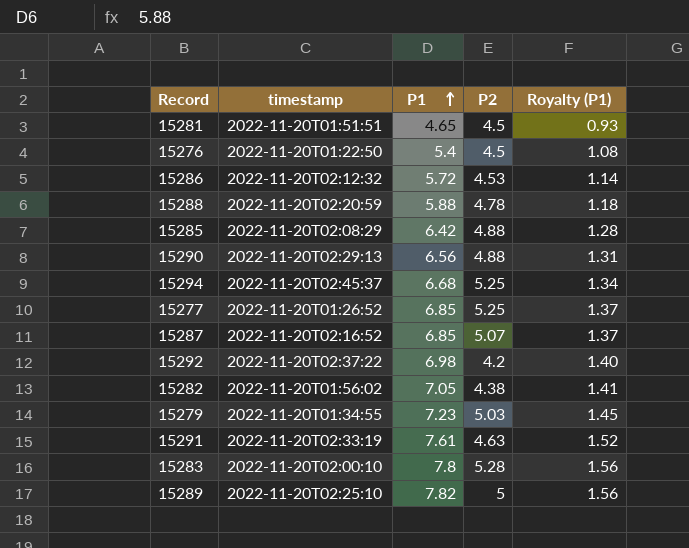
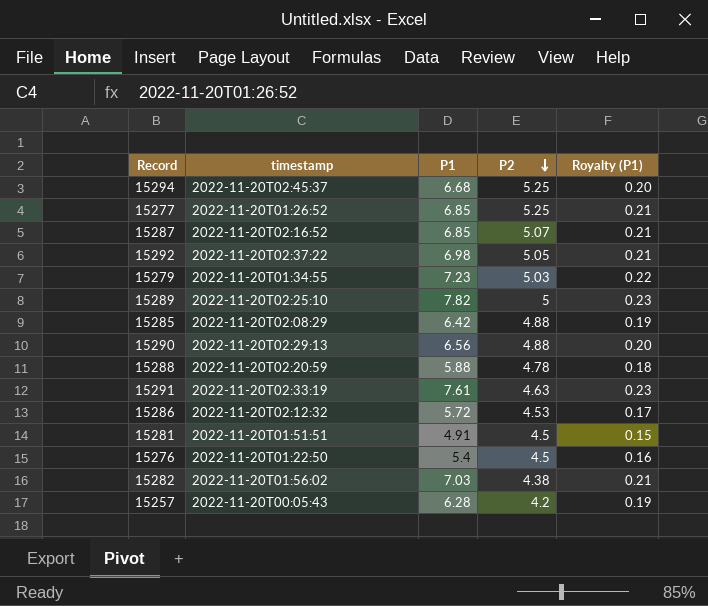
row order: P1 ascending -> P2 descending
column Royalty (P1) | formula: [P1] * 0.2 -> [P1] * 0.03
row 15283: 2022-11-20T02:00:10 | 7.8 | 5.28 | 1.56 -> none
15292 | P2: 4.2 -> 5.05
15281 | P1: 4.65 -> 4.91
15282 | P1: 7.05 -> 7.03
row 15257: none -> 2022-11-20T00:05:43 | 6.28 | 4.2 | 0.19

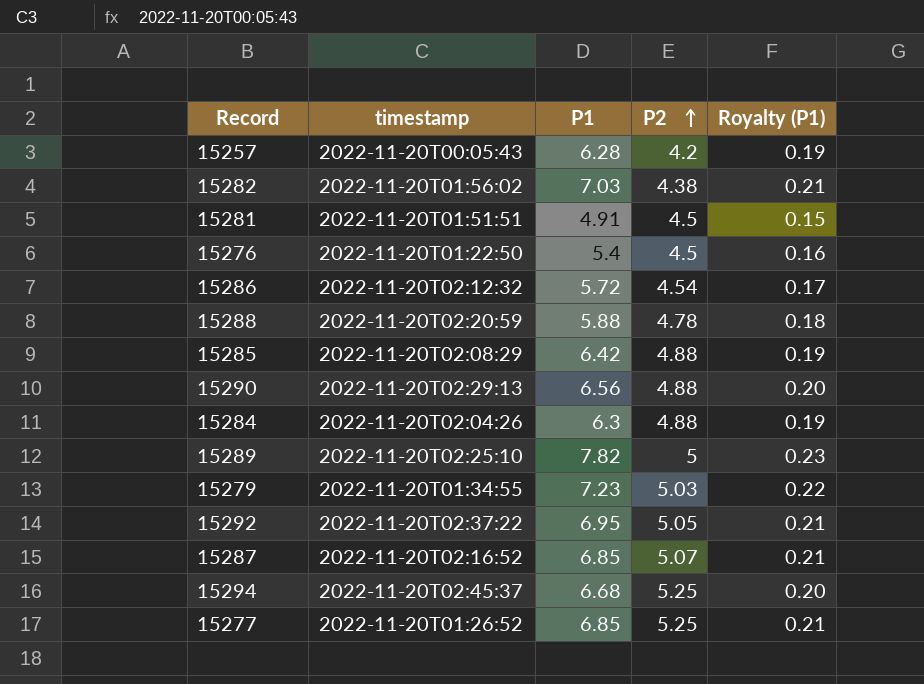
row order: P2 descending -> P2 ascending
row 15291: 2022-11-20T02:33:19 | 7.61 | 4.63 | 0.23 -> none
15286 | P2: 4.53 -> 4.54
row 15284: none -> 2022-11-20T02:04:26 | 6.3 | 4.88 | 0.19
15292 | P1: 6.98 -> 6.95

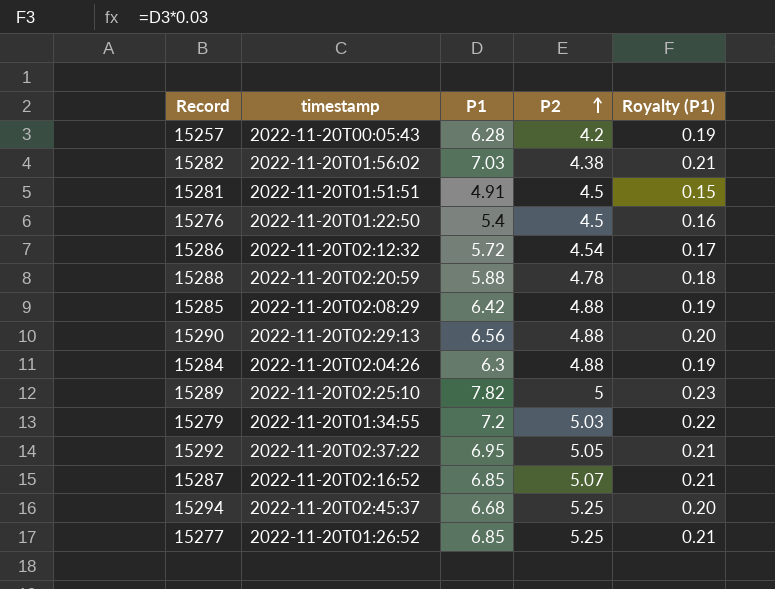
15279 | P1: 7.23 -> 7.2

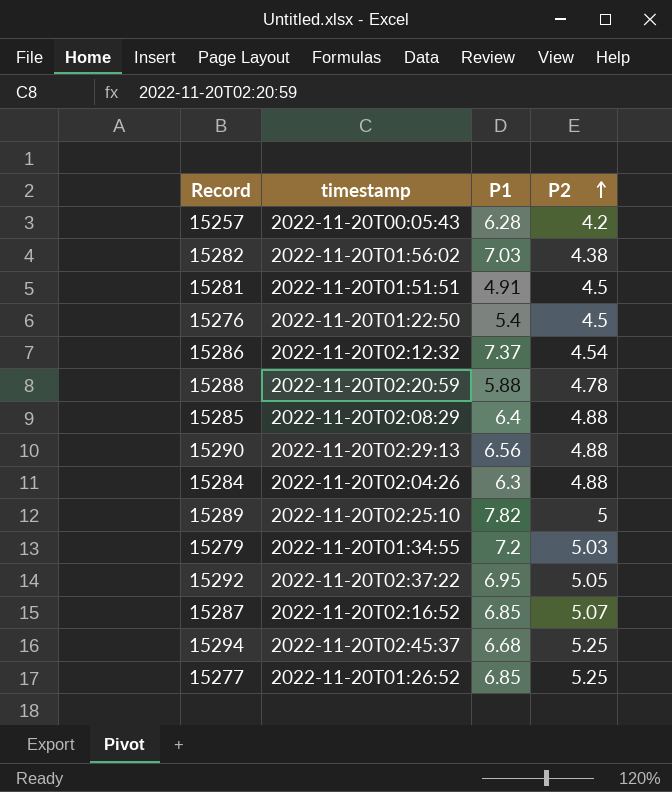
column Royalty (P1) | formula: [P1] * 0.03 -> none
15286 | P1: 5.72 -> 7.37
15285 | P1: 6.42 -> 6.4

